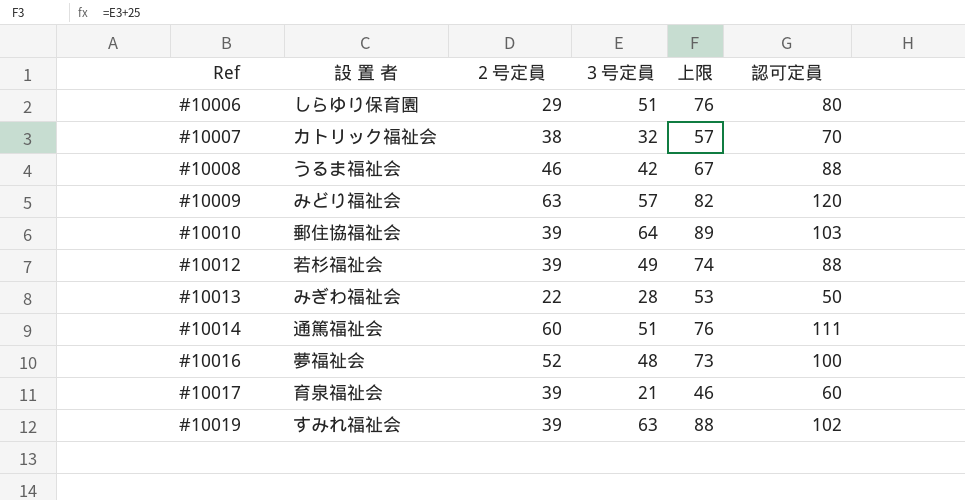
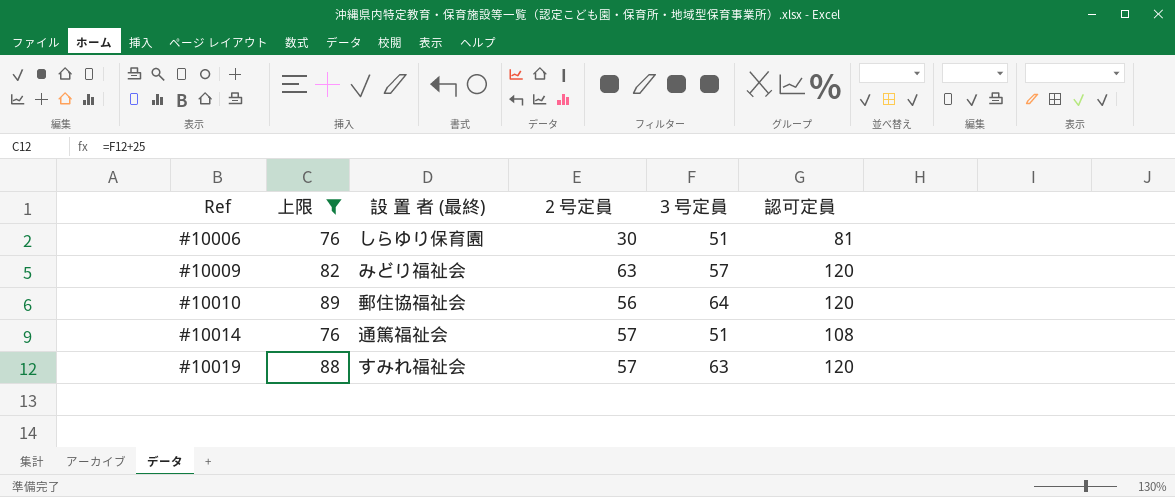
filter: none -> 上限 >= 76
column 上限 | position: 5 -> 2
column name: 設 置 者 -> 設 置 者 (最終)
#10006 | ２号定員: 29 -> 30
#10006 | 認可定員: 80 -> 81
#10010 | ２号定員: 39 -> 56
#10010 | 認可定員: 103 -> 120
#10014 | ２号定員: 60 -> 57
#10014 | 認可定員: 111 -> 108
#10019 | ２号定員: 39 -> 57
#10019 | 認可定員: 102 -> 120

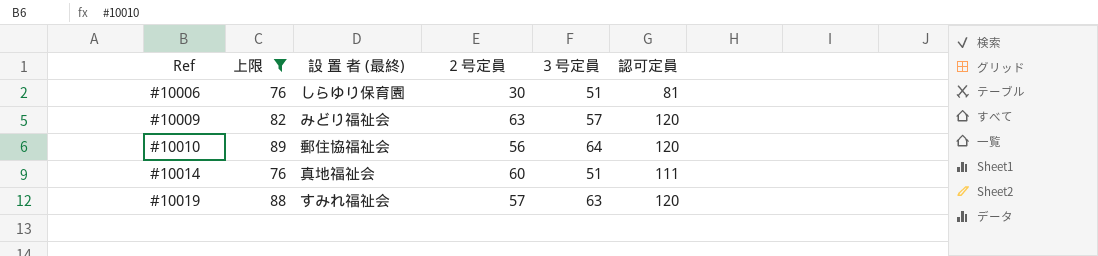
#10014 | 設 置 者 (最終): 通篤福祉会 -> 真地福祉会
#10014 | ２号定員: 57 -> 60
#10014 | 認可定員: 108 -> 111

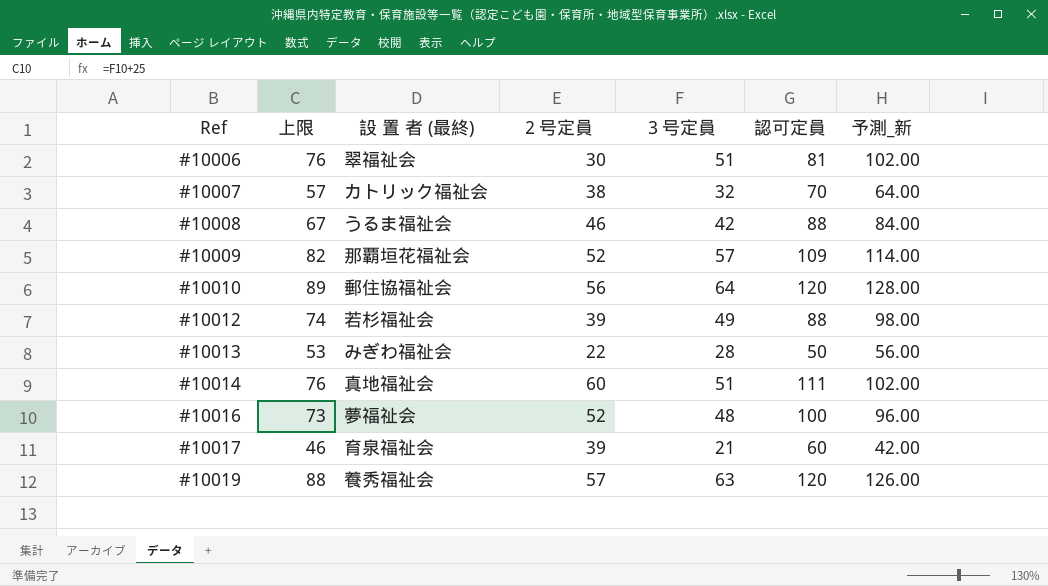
filter: 上限 >= 76 -> none
column 予測_新 | formula: none -> [３号定員] * 2
#10006 | 設 置 者 (最終): しらゆり保育園 -> 翠福祉会
#10009 | 設 置 者 (最終): みどり福祉会 -> 那覇垣花福祉会
#10009 | ２号定員: 63 -> 52
#10009 | 認可定員: 120 -> 109
#10019 | 設 置 者 (最終): すみれ福祉会 -> 養秀福祉会

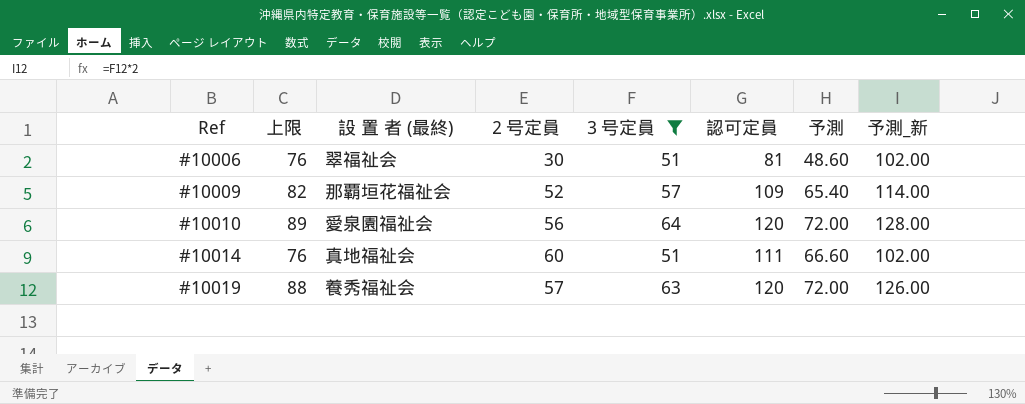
filter: none -> ３号定員 >= 51
column 予測 | formula: none -> [認可定員] * 0.6
#10010 | 設 置 者 (最終): 郵住協福祉会 -> 愛泉園福祉会

